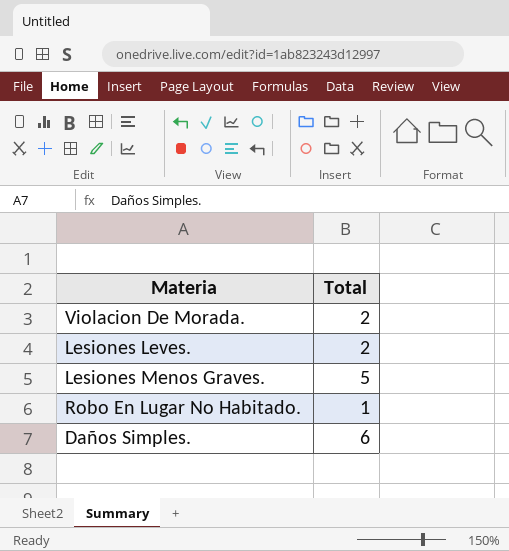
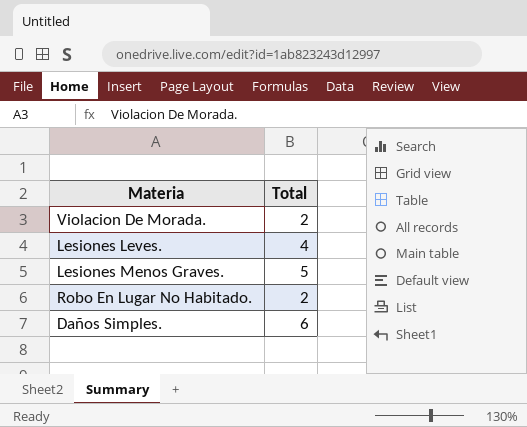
Lesiones Leves. | Total: 2 -> 4
Robo En Lugar No Habitado. | Total: 1 -> 2

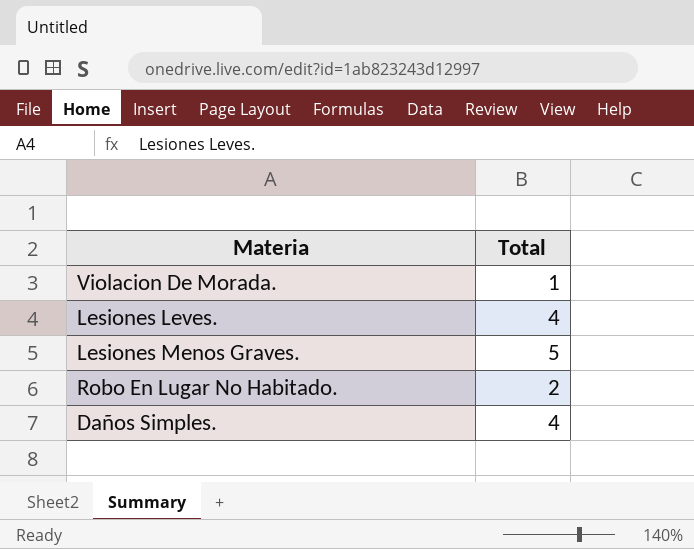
Violacion De Morada. | Total: 2 -> 1
Daños Simples. | Total: 6 -> 4

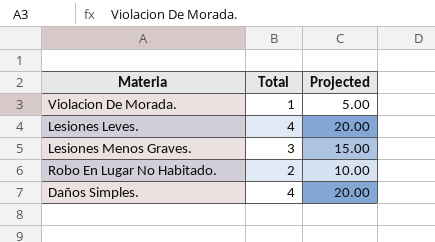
column Projected | formula: none -> [Total] * 5
Lesiones Menos Graves. | Total: 5 -> 3

